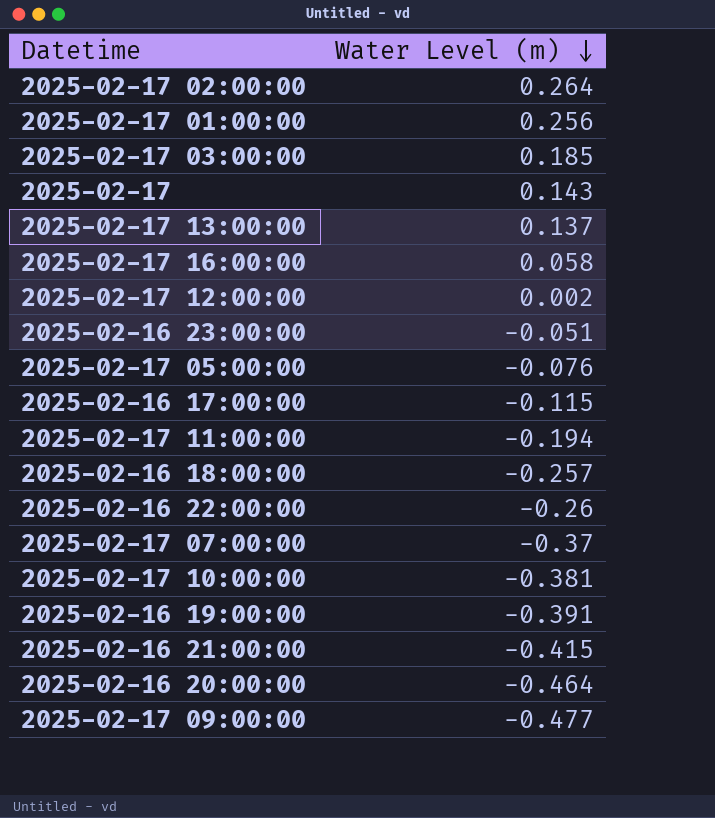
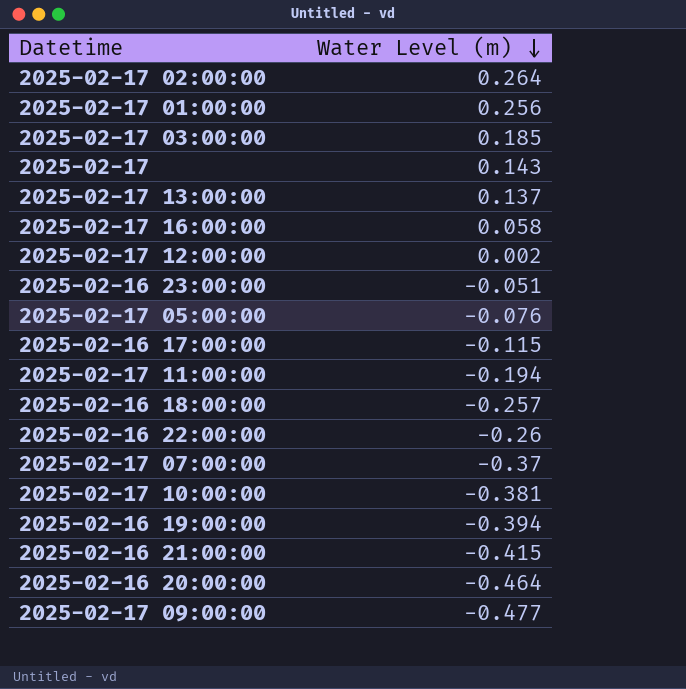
2025-02-16 19:00:00 | Water Level (m): -0.391 -> -0.394

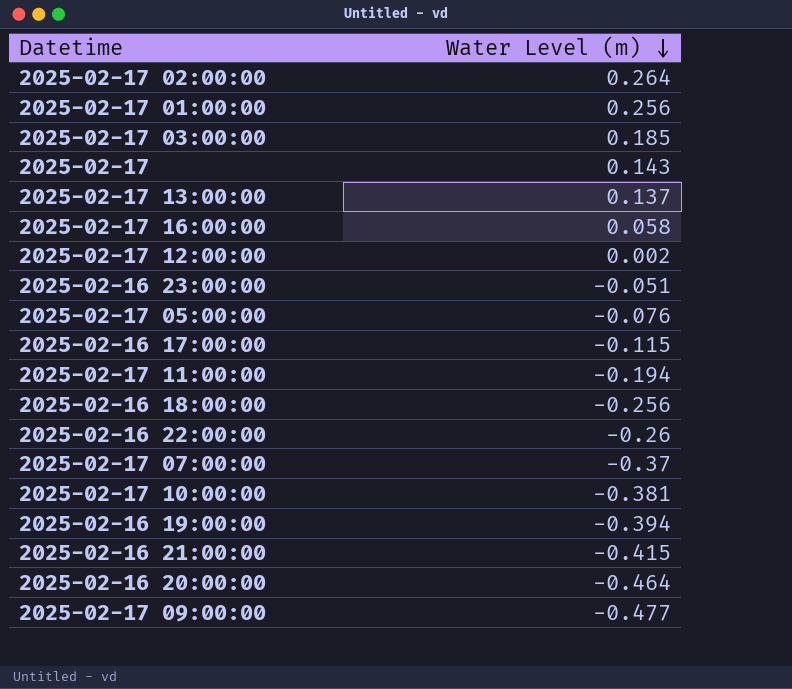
2025-02-16 18:00:00 | Water Level (m): -0.257 -> -0.256

